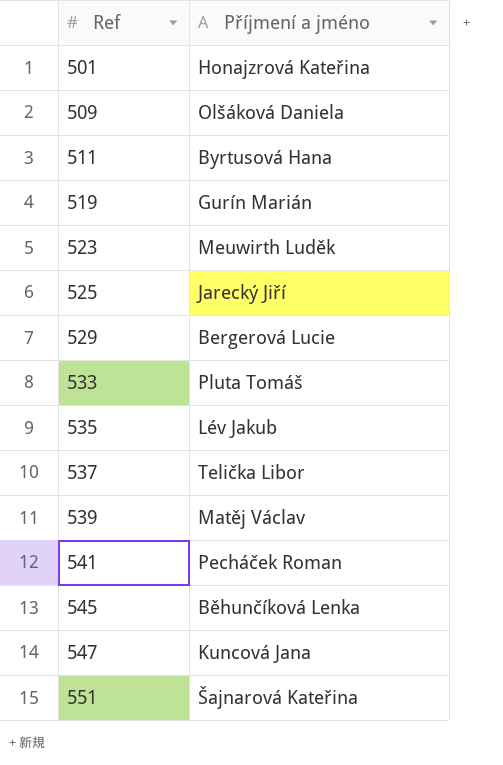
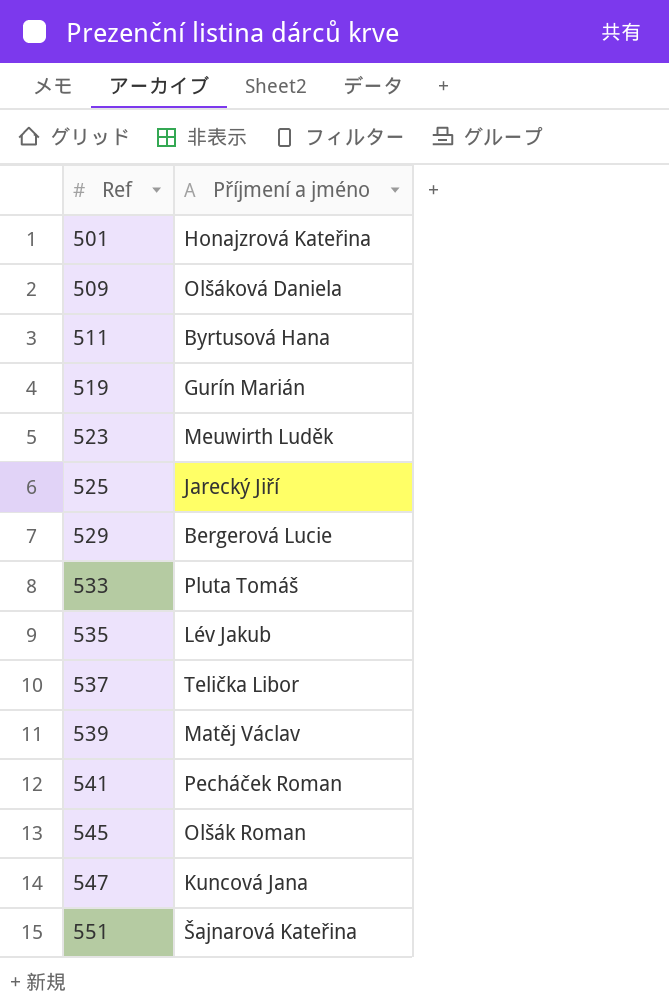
545 | Příjmení a jméno: Běhunčíková Lenka -> Olšák Roman

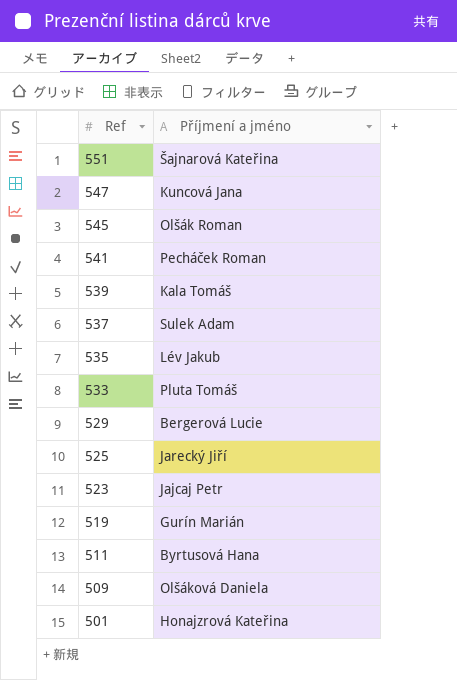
row order: Ref ascending -> Ref descending
539 | Příjmení a jméno: Matěj Václav -> Kala Tomáš
537 | Příjmení a jméno: Telička Libor -> Sulek Adam
523 | Příjmení a jméno: Meuwirth Luděk -> Jajcaj Petr

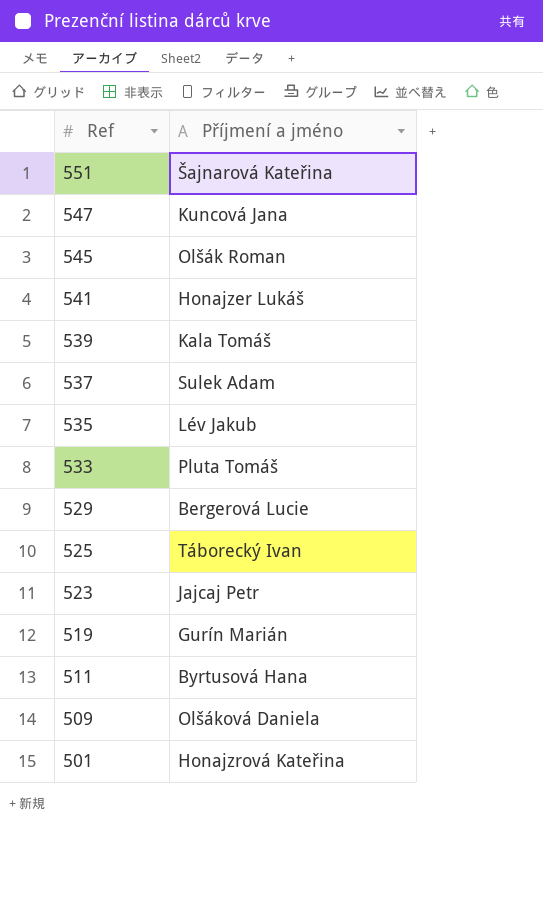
541 | Příjmení a jméno: Pecháček Roman -> Honajzer Lukáš
525 | Příjmení a jméno: Jarecký Jiří -> Táborecký Ivan

